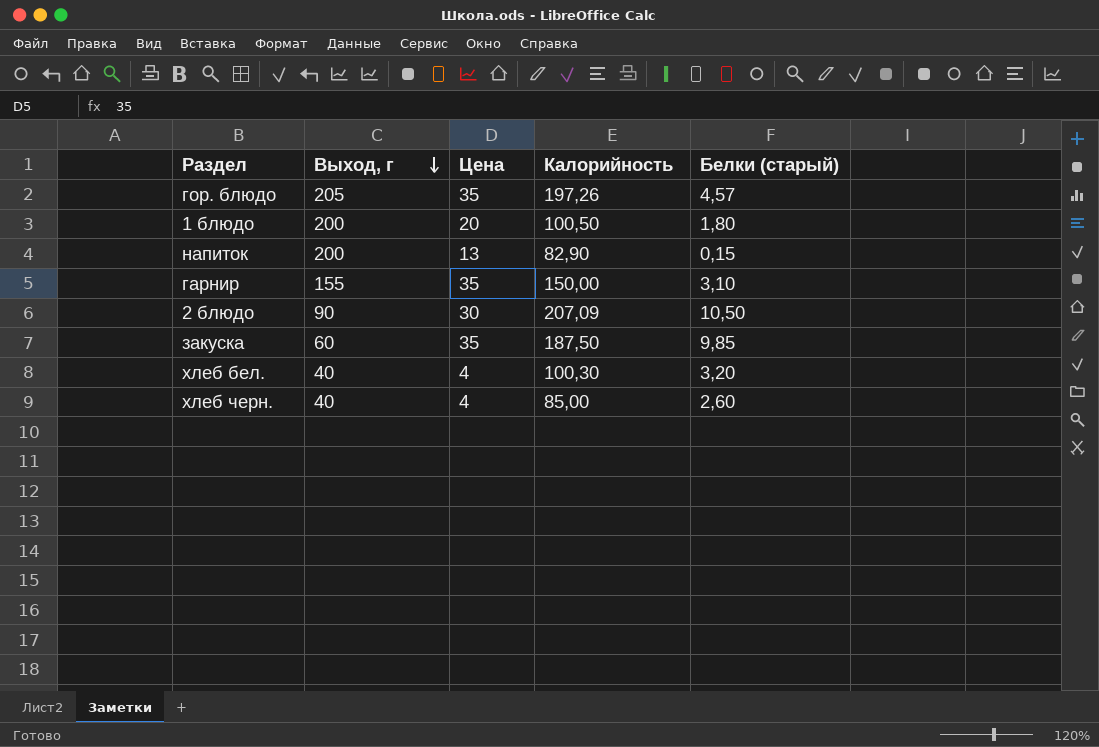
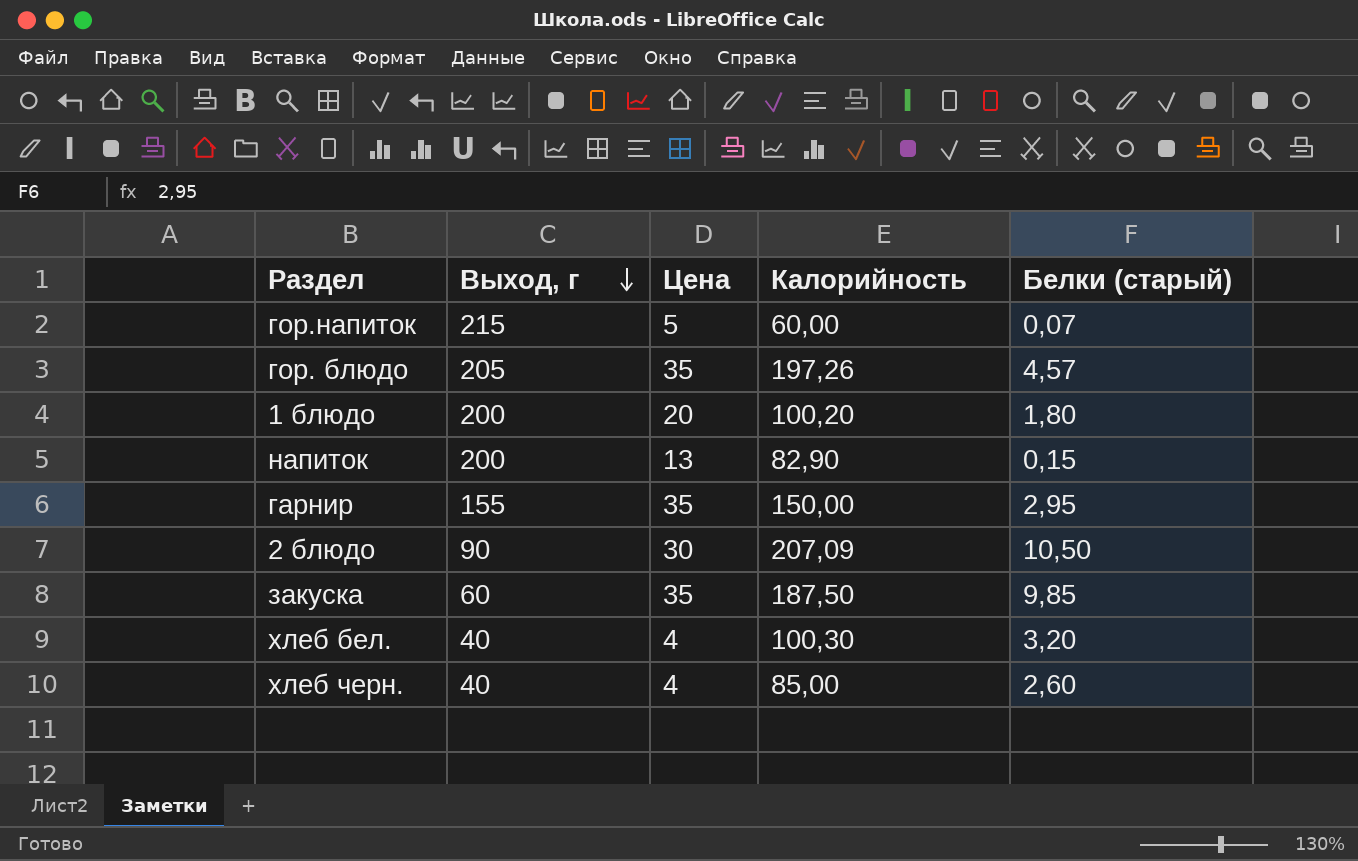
row гор.напиток: none -> 215 | 5 | 60,00 | 0,07
1 блюдо | Калорийность: 100,50 -> 100,20
гарнир | Белки (старый): 3,10 -> 2,95

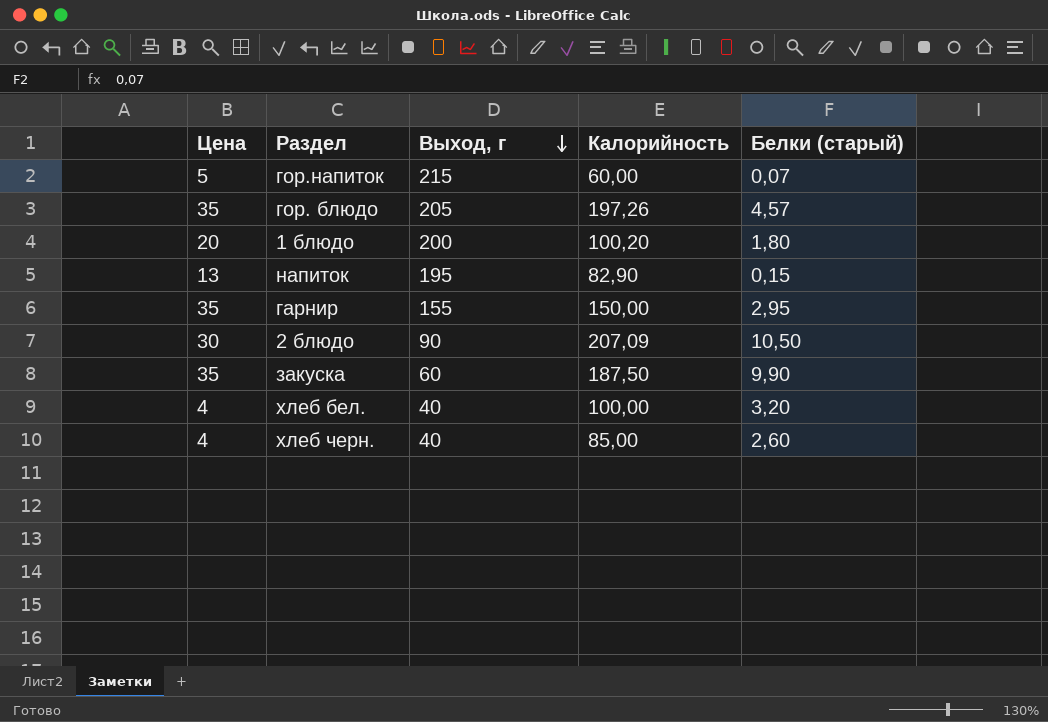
column Цена | position: 3 -> 1
напиток | Выход, г: 200 -> 195
закуска | Белки (старый): 9,85 -> 9,90
хлеб бел. | Калорийность: 100,30 -> 100,00

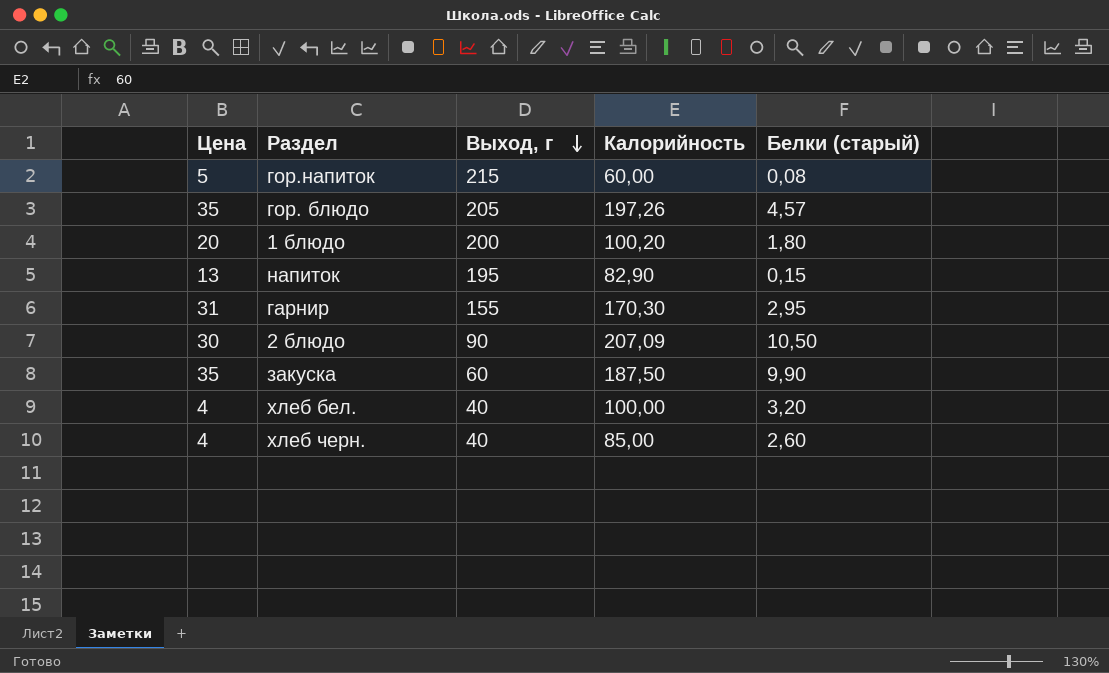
гор.напиток | Белки (старый): 0,07 -> 0,08
гарнир | Цена: 35 -> 31
гарнир | Калорийность: 150,00 -> 170,30

